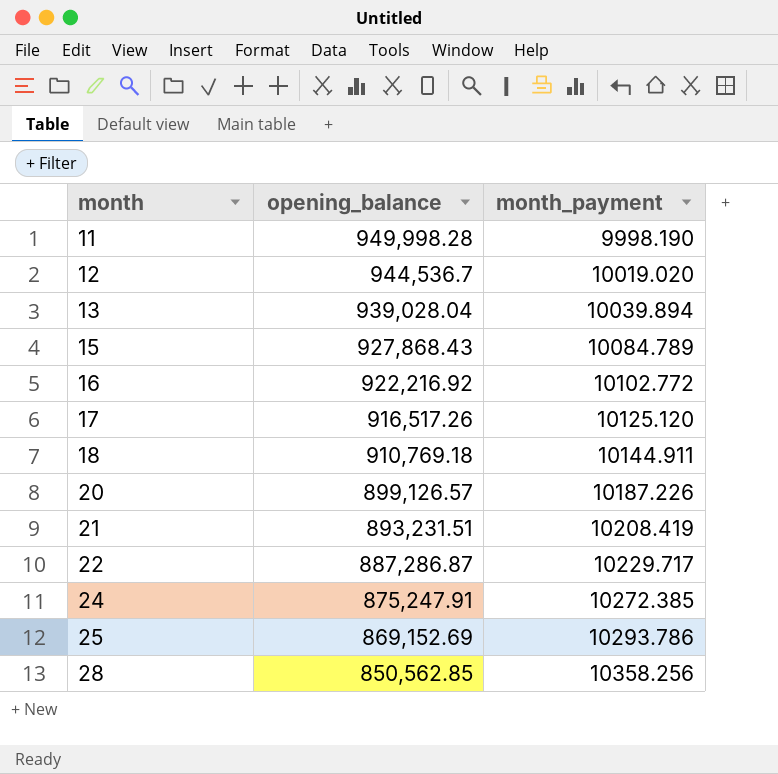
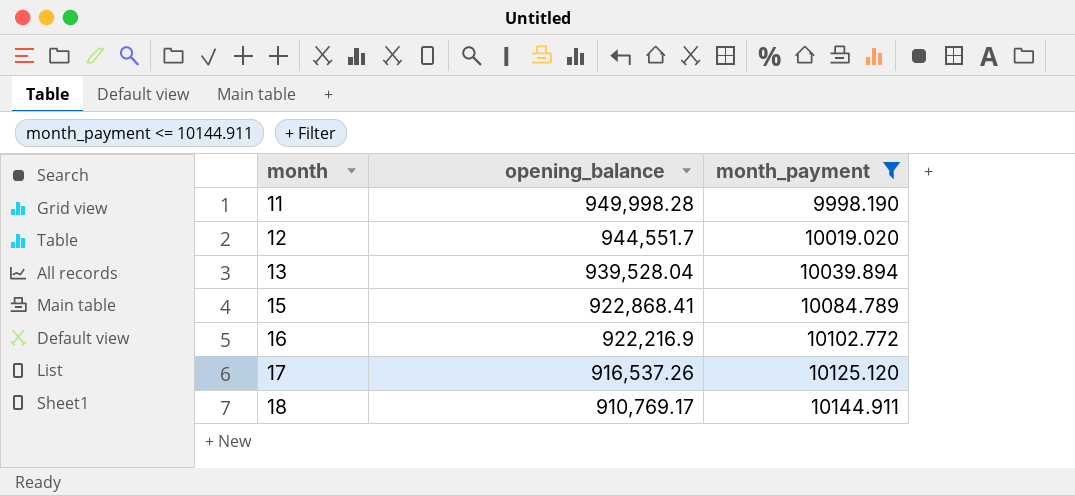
filter: none -> month_payment <= 10144.911
12 | opening_balance: 944,536.7 -> 944,551.7
13 | opening_balance: 939,028.04 -> 939,528.04
15 | opening_balance: 927,868.43 -> 922,868.41
16 | opening_balance: 922,216.92 -> 922,216.9
17 | opening_balance: 916,517.26 -> 916,537.26
18 | opening_balance: 910,769.18 -> 910,769.17

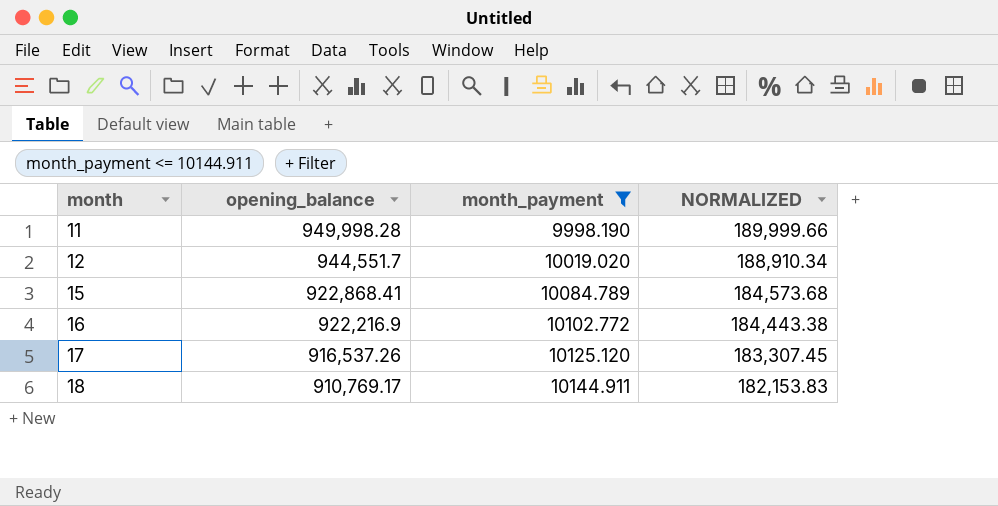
column NORMALIZED | formula: none -> [opening_balance] * 0.2
row 13: 939,528.04 | 10039.894 -> none

